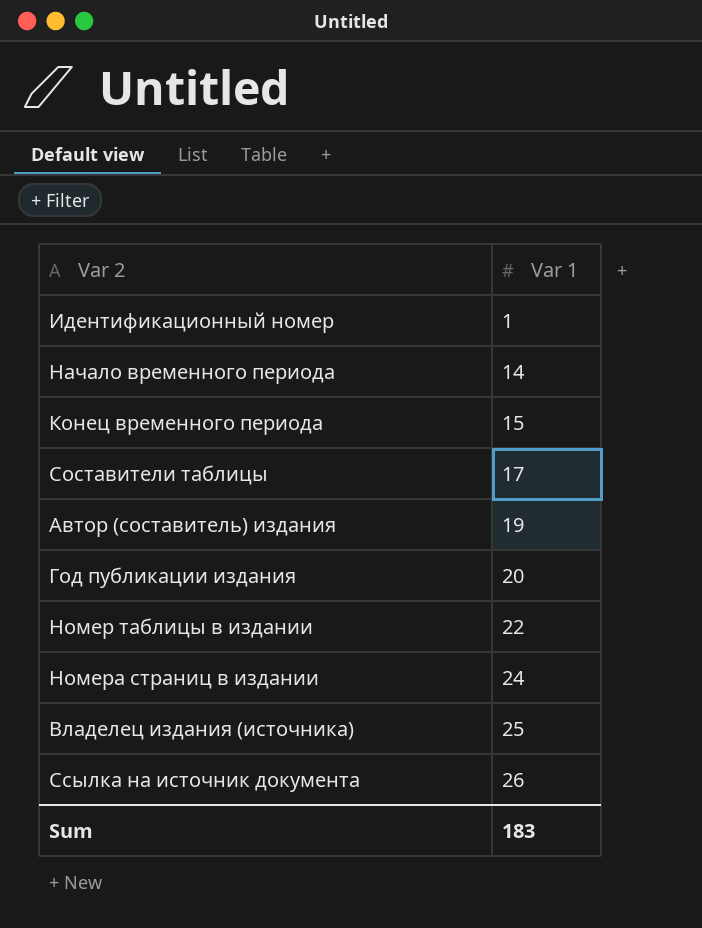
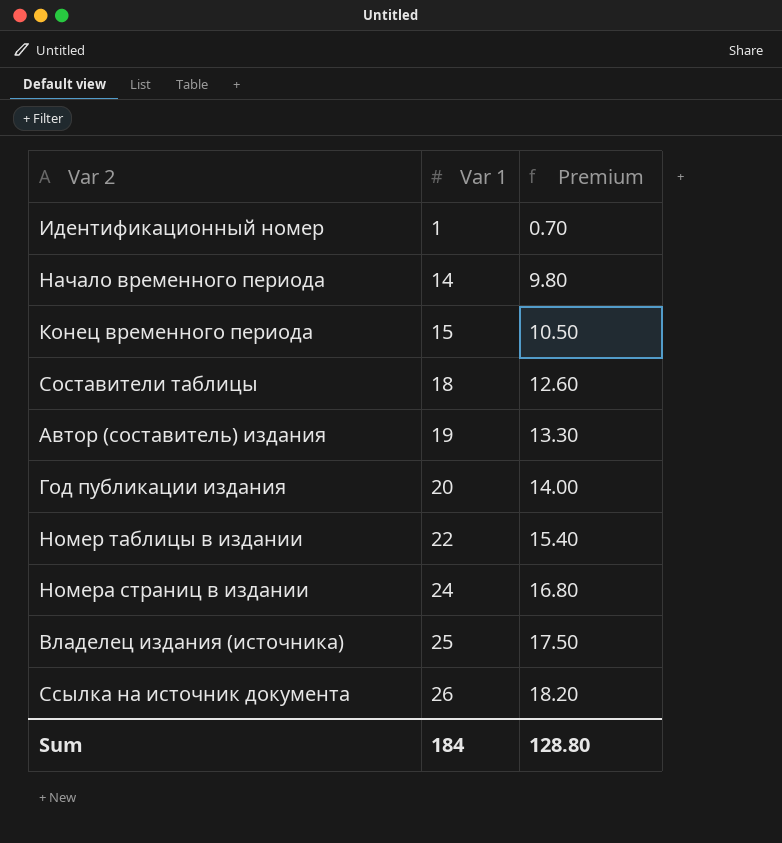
column Premium | formula: none -> [Var 1] * 0.7
Составители таблицы | Var 1: 17 -> 18
Sum | Var 1: 183 -> 184

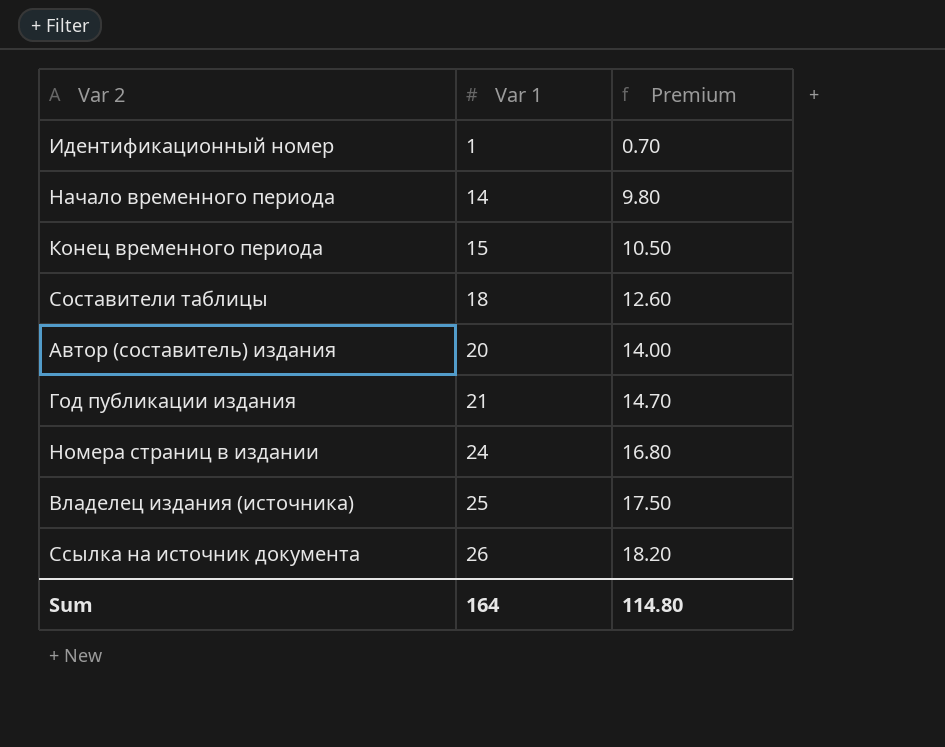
row Номер таблицы в издании: 22 | 15.40 -> none
Автор (составитель) издания | Var 1: 19 -> 20
Автор (составитель) издания | Premium: 13.30 -> 14.00
Год публикации издания | Var 1: 20 -> 21
Год публикации издания | Premium: 14.00 -> 14.70
Sum | Var 1: 184 -> 164
Sum | Premium: 128.80 -> 114.80

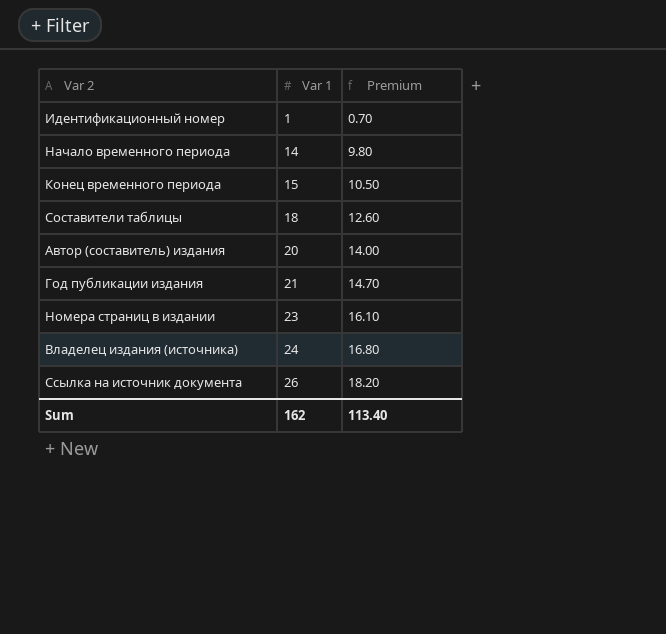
Номера страниц в издании | Var 1: 24 -> 23
Номера страниц в издании | Premium: 16.80 -> 16.10
Владелец издания (источника) | Var 1: 25 -> 24
Владелец издания (источника) | Premium: 17.50 -> 16.80
Sum | Var 1: 164 -> 162
Sum | Premium: 114.80 -> 113.40

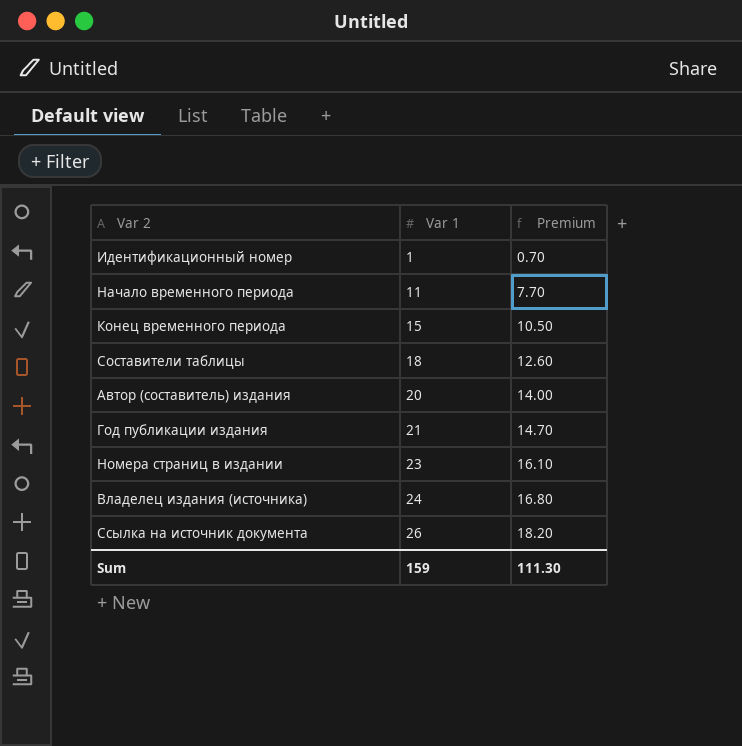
Начало временного периода | Var 1: 14 -> 11
Начало временного периода | Premium: 9.80 -> 7.70
Sum | Var 1: 162 -> 159
Sum | Premium: 113.40 -> 111.30

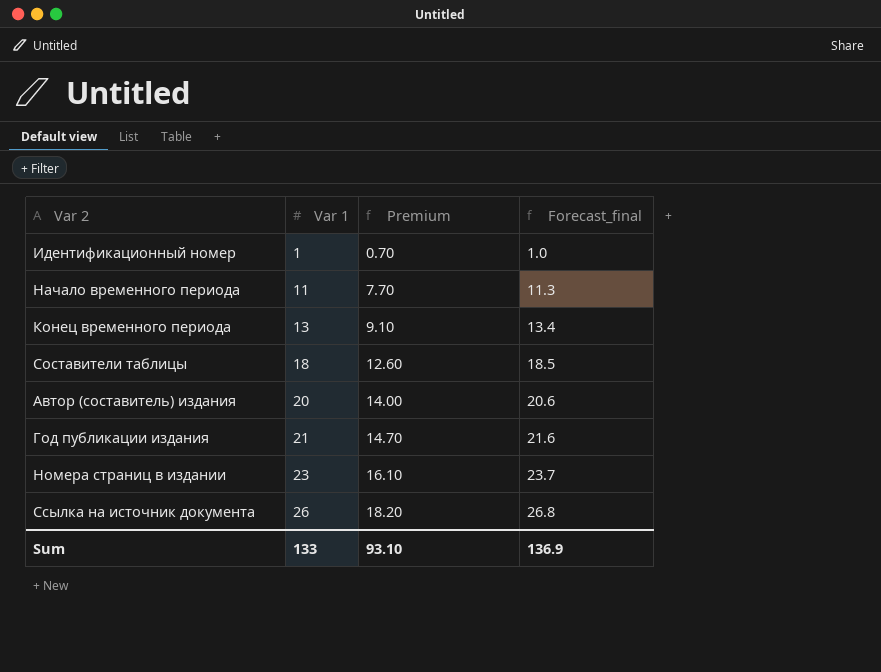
column Forecast_final | formula: none -> [Var 1] * 1.03
row Владелец издания (источника): 24 | 16.80 -> none
Конец временного периода | Var 1: 15 -> 13
Конец временного периода | Premium: 10.50 -> 9.10
Sum | Var 1: 159 -> 133
Sum | Premium: 111.30 -> 93.10

